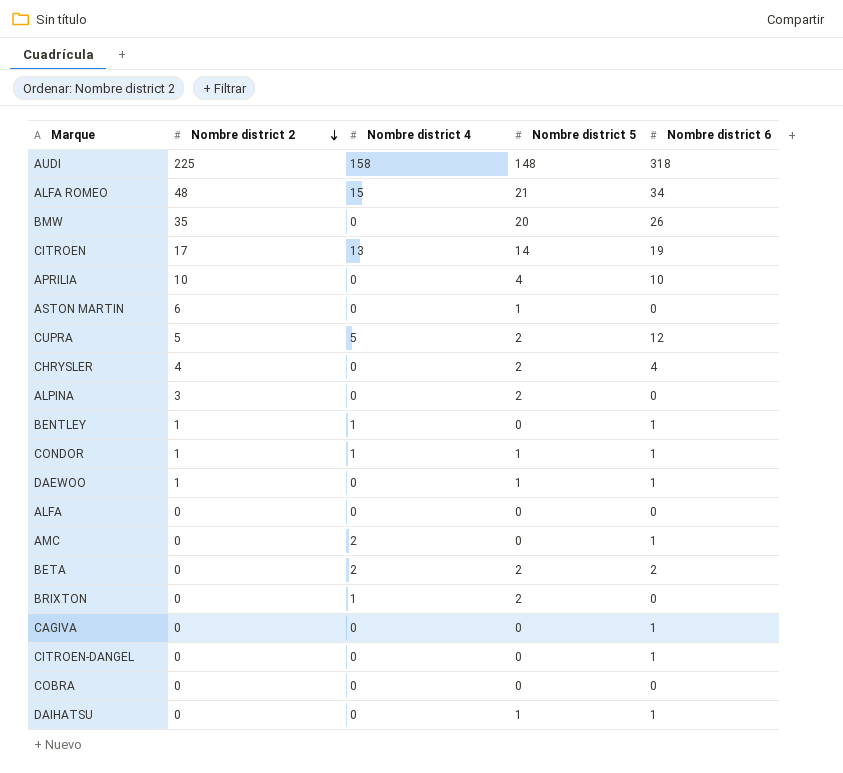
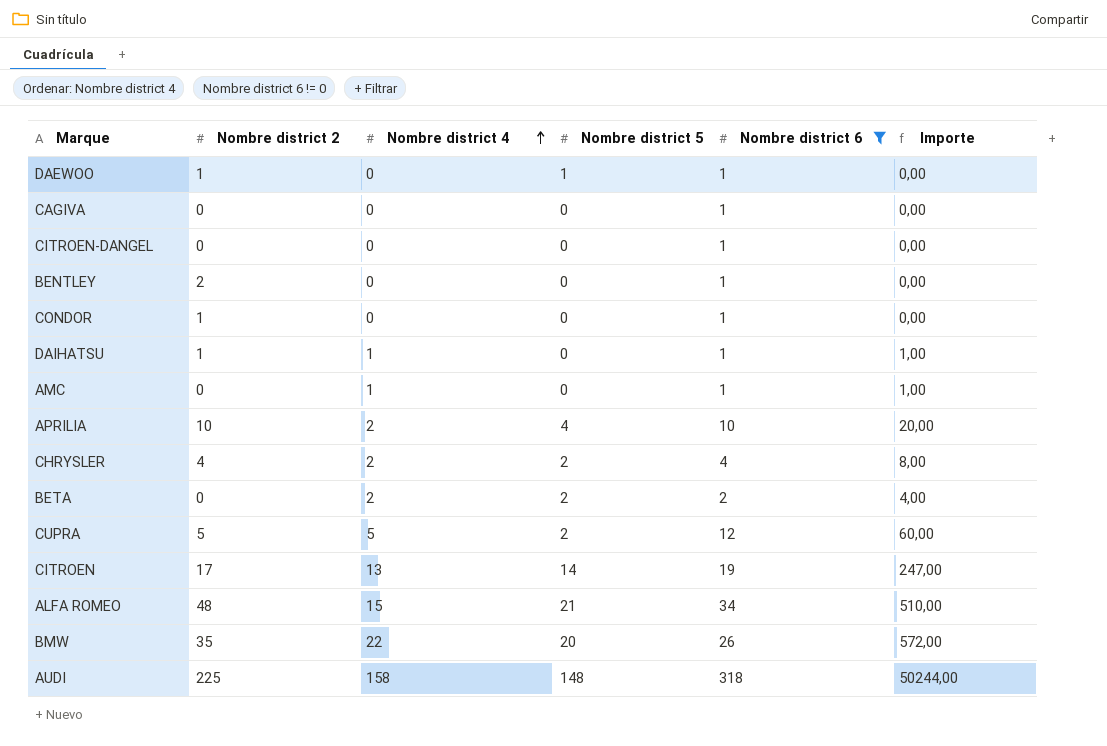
filter: none -> Nombre district 6 != 0
row order: Nombre district 2 descending -> Nombre district 4 ascending
column Importe | formula: none -> [Nombre district 4] * [Nombre district 6]
BENTLEY | Nombre district 2: 1 -> 2
BENTLEY | Nombre district 4: 1 -> 0
CONDOR | Nombre district 4: 1 -> 0
CONDOR | Nombre district 5: 1 -> 0
DAIHATSU | Nombre district 2: 0 -> 1
DAIHATSU | Nombre district 4: 0 -> 1
DAIHATSU | Nombre district 5: 1 -> 0
AMC | Nombre district 4: 2 -> 1
APRILIA | Nombre district 4: 0 -> 2
CHRYSLER | Nombre district 4: 0 -> 2
BMW | Nombre district 4: 0 -> 22

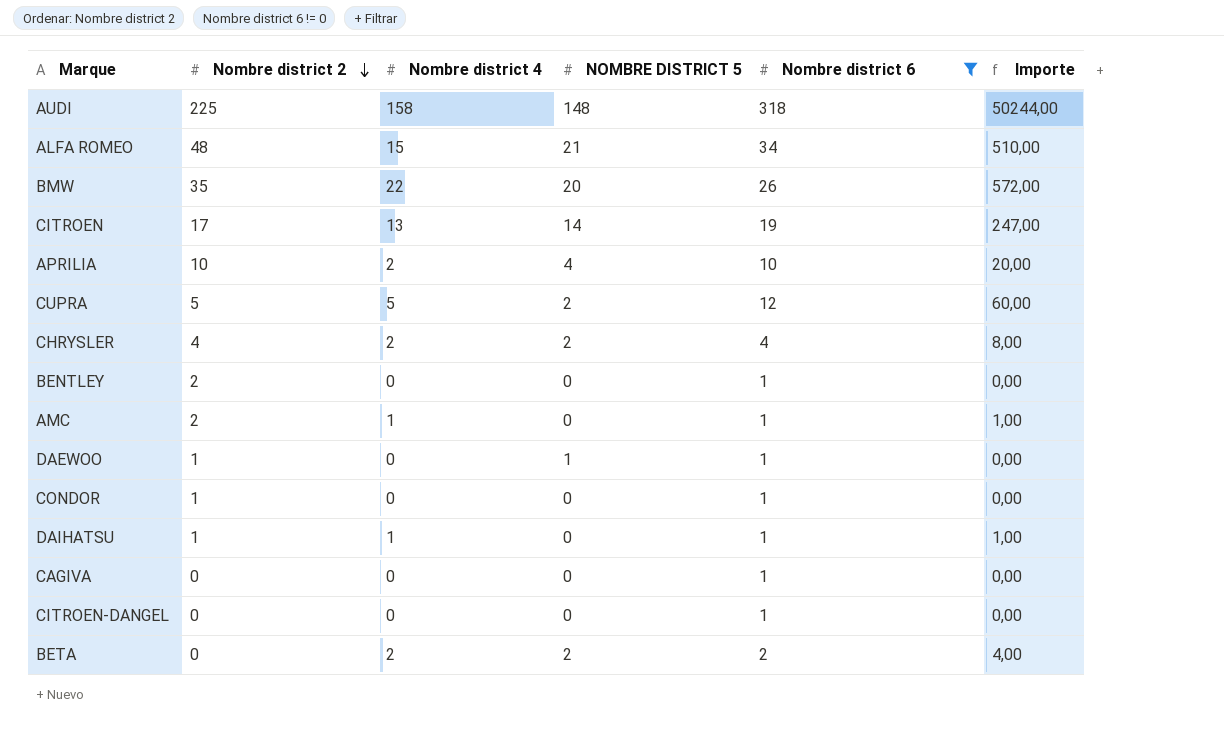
row order: Nombre district 4 ascending -> Nombre district 2 descending
column name: Nombre district 5 -> NOMBRE DISTRICT 5
AMC | Nombre district 2: 0 -> 2

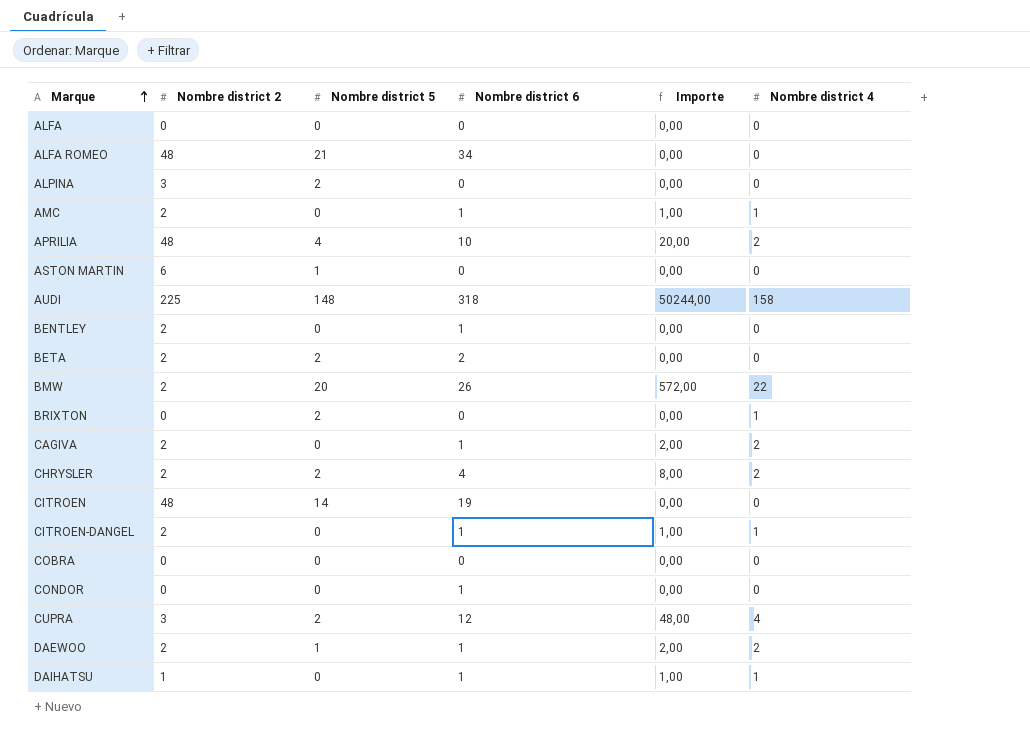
filter: Nombre district 6 != 0 -> none
row order: Nombre district 2 descending -> Marque ascending
column name: NOMBRE DISTRICT 5 -> Nombre district 5
column Nombre district 4 | position: 3 -> 6
ALFA ROMEO | Importe: 510,00 -> 0,00
ALFA ROMEO | Nombre district 4: 15 -> 0
APRILIA | Nombre district 2: 10 -> 48
BETA | Nombre district 2: 0 -> 2
BETA | Importe: 4,00 -> 0,00
BETA | Nombre district 4: 2 -> 0
BMW | Nombre district 2: 35 -> 2
CAGIVA | Nombre district 2: 0 -> 2
CAGIVA | Importe: 0,00 -> 2,00
CAGIVA | Nombre district 4: 0 -> 2
CHRYSLER | Nombre district 2: 4 -> 2
CITROEN | Nombre district 2: 17 -> 48
CITROEN | Importe: 247,00 -> 0,00
CITROEN | Nombre district 4: 13 -> 0
CITROEN-DANGEL | Nombre district 2: 0 -> 2
CITROEN-DANGEL | Importe: 0,00 -> 1,00
CITROEN-DANGEL | Nombre district 4: 0 -> 1
CONDOR | Nombre district 2: 1 -> 0
CUPRA | Nombre district 2: 5 -> 3
CUPRA | Importe: 60,00 -> 48,00
CUPRA | Nombre district 4: 5 -> 4
DAEWOO | Nombre district 2: 1 -> 2
DAEWOO | Importe: 0,00 -> 2,00
DAEWOO | Nombre district 4: 0 -> 2

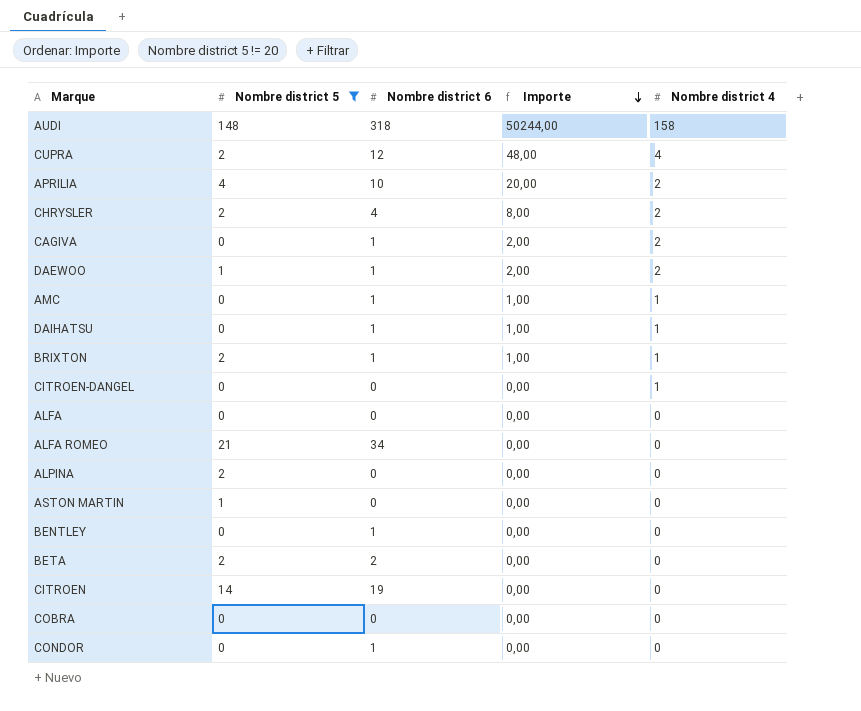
filter: none -> Nombre district 5 != 20
row order: Marque ascending -> Importe descending
column Nombre district 2 | position: 2 -> none
BRIXTON | Nombre district 6: 0 -> 1
BRIXTON | Importe: 0,00 -> 1,00
CITROEN-DANGEL | Nombre district 6: 1 -> 0
CITROEN-DANGEL | Importe: 1,00 -> 0,00

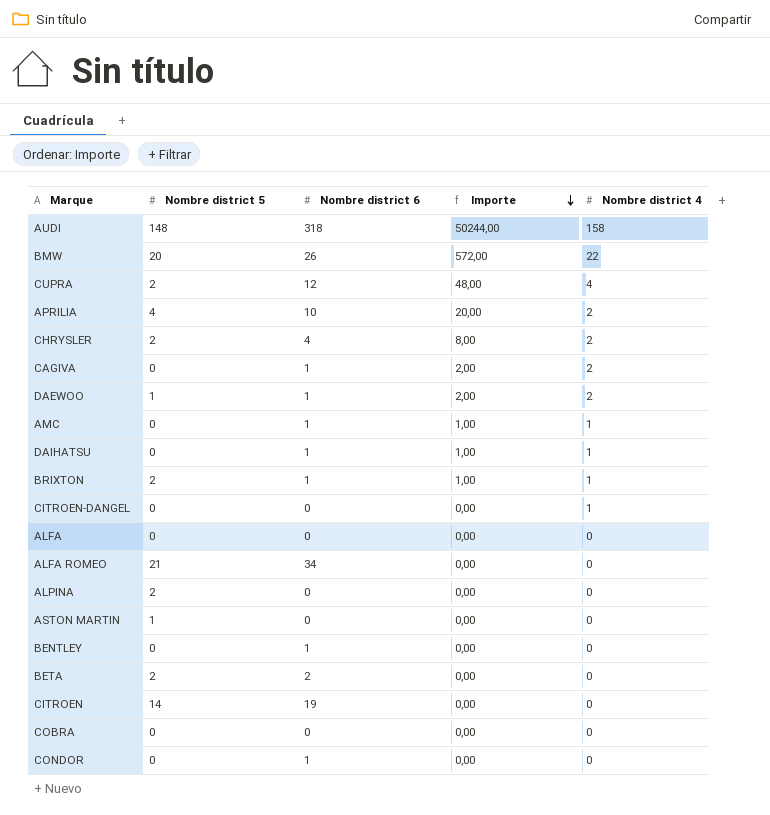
filter: Nombre district 5 != 20 -> none

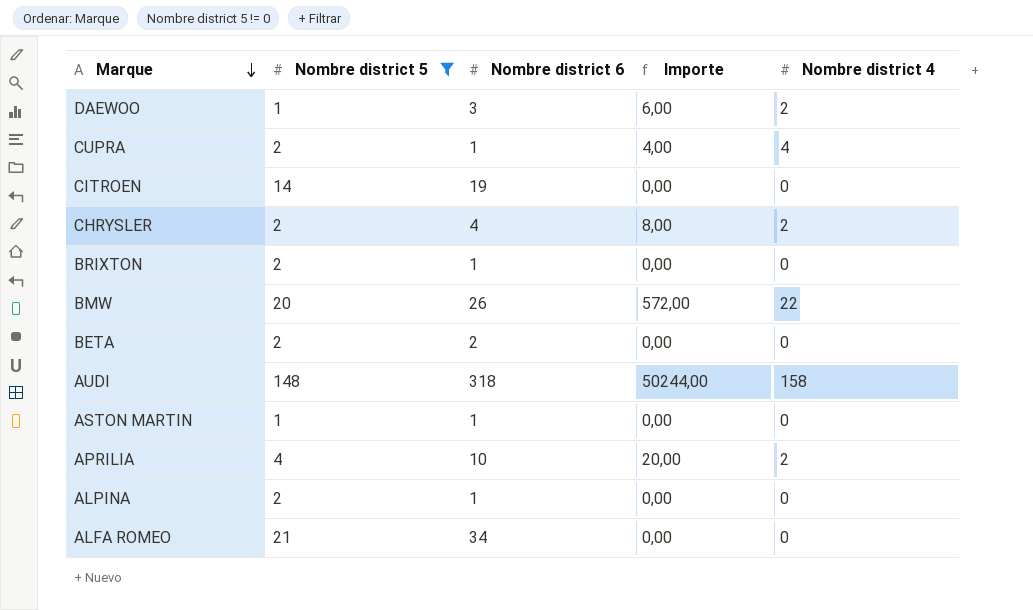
filter: none -> Nombre district 5 != 0
row order: Importe descending -> Marque descending
DAEWOO | Nombre district 6: 1 -> 3
DAEWOO | Importe: 2,00 -> 6,00
CUPRA | Nombre district 6: 12 -> 1
CUPRA | Importe: 48,00 -> 4,00
BRIXTON | Importe: 1,00 -> 0,00
BRIXTON | Nombre district 4: 1 -> 0
ASTON MARTIN | Nombre district 6: 0 -> 1
ALPINA | Nombre district 6: 0 -> 1

